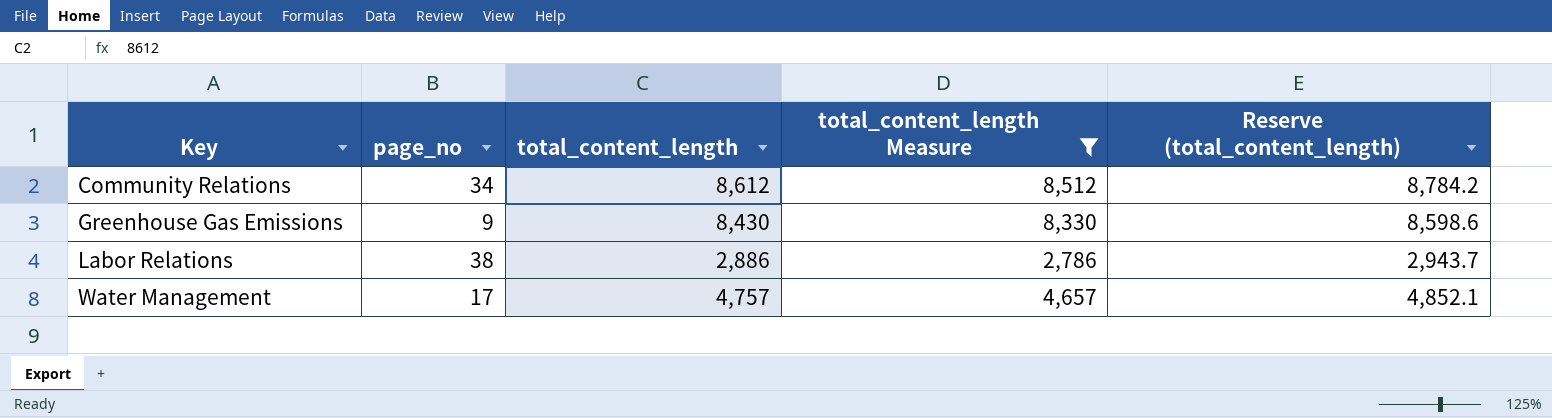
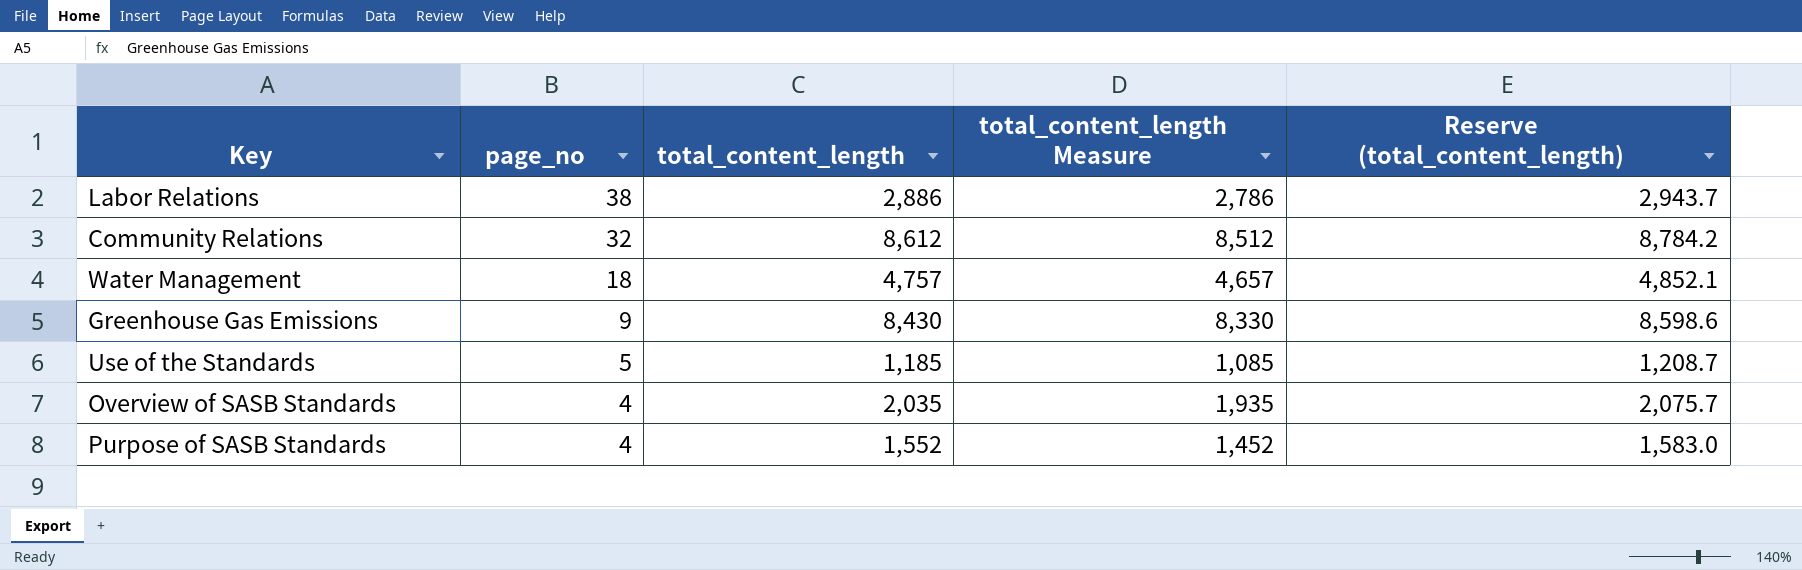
filter: total_content_length Measure >= 2,786 -> none
row order: Key ascending -> page_no descending
Community Relations | page_no: 34 -> 32
Water Management | page_no: 17 -> 18

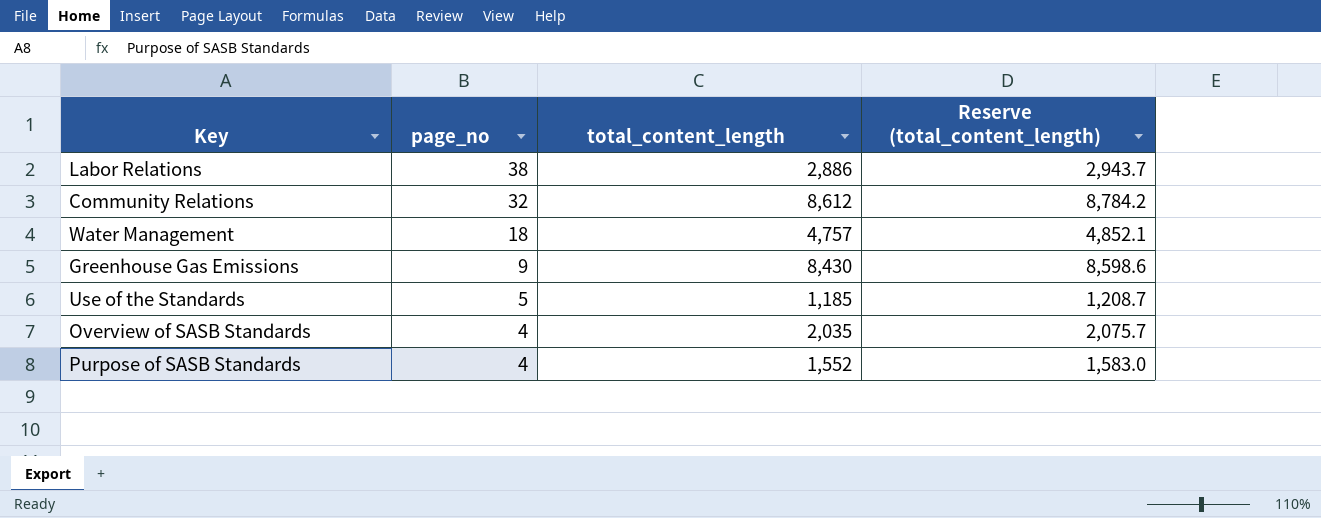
column total_content_length Measure | formula: [total_content_length] - 100 -> none

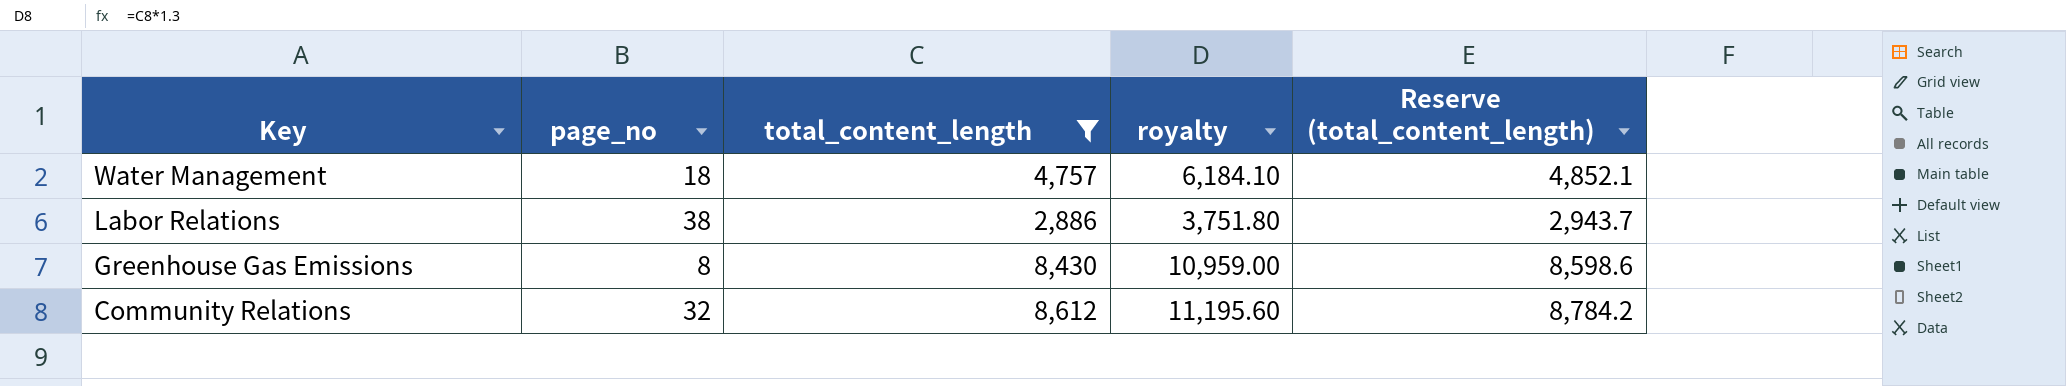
filter: none -> total_content_length >= 2,886
row order: page_no descending -> Key descending
column royalty | formula: none -> [total_content_length] * 1.3
Greenhouse Gas Emissions | page_no: 9 -> 8

